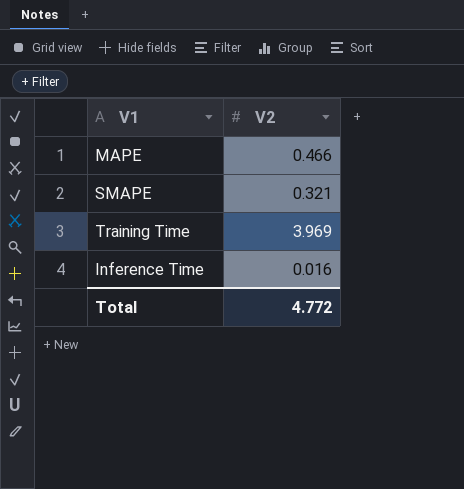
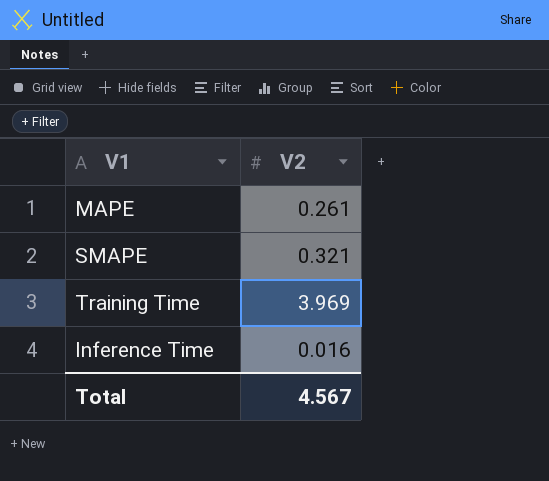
MAPE | V2: 0.466 -> 0.261
Total | V2: 4.772 -> 4.567

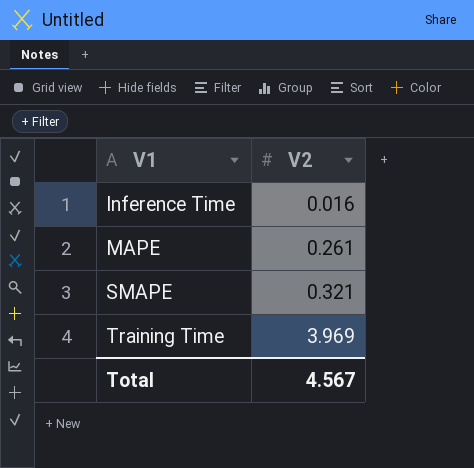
row order: none -> V1 ascending

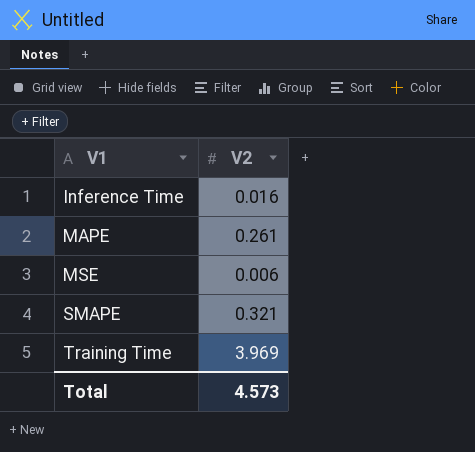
row MSE: none -> 0.006
Total | V2: 4.567 -> 4.573

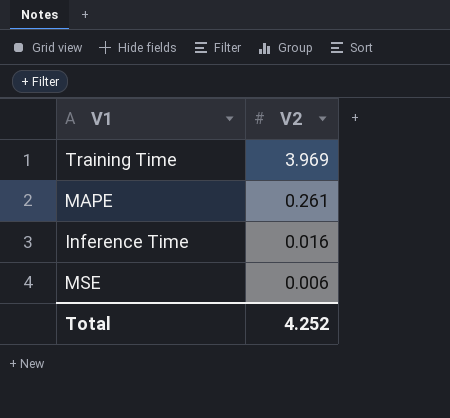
row order: V1 ascending -> V2 descending
row SMAPE: 0.321 -> none
Total | V2: 4.573 -> 4.252

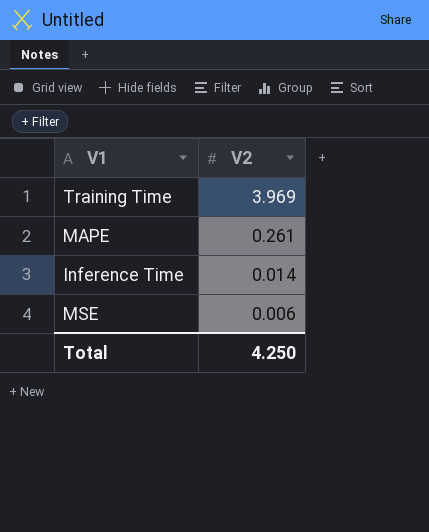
Inference Time | V2: 0.016 -> 0.014
Total | V2: 4.252 -> 4.250

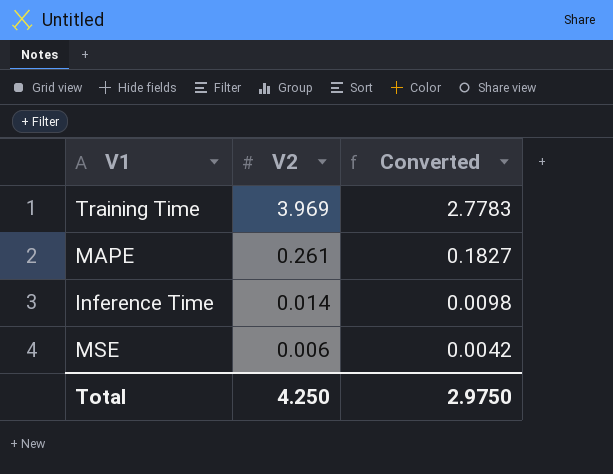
column Converted | formula: none -> [V2] * 0.7

